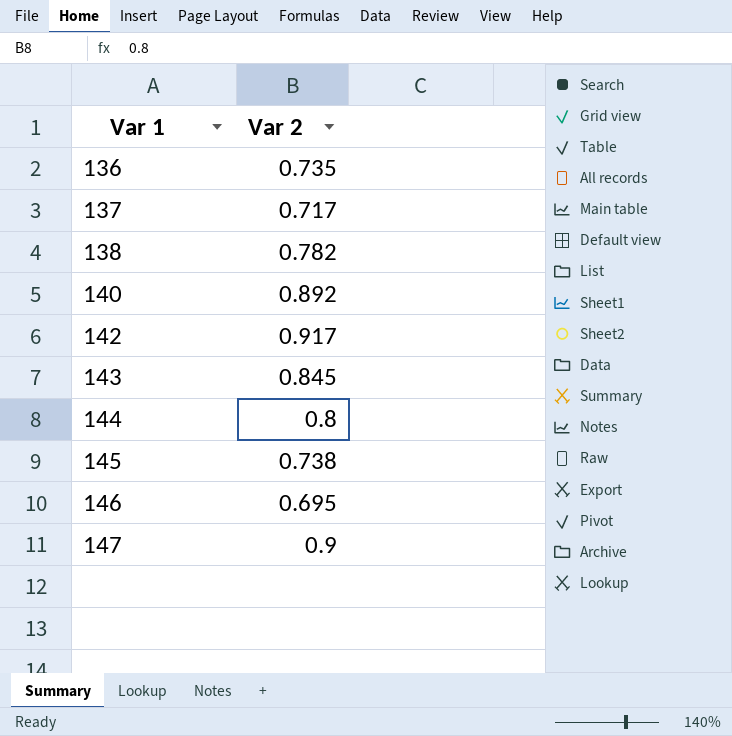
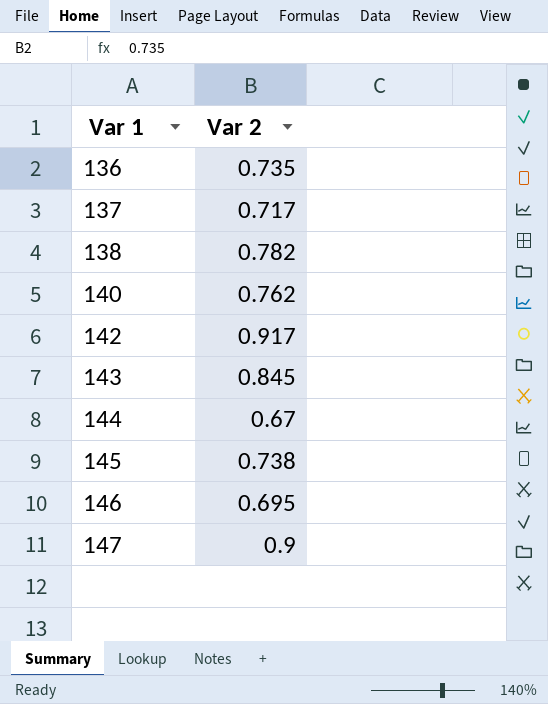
140 | Var 2: 0.892 -> 0.762
144 | Var 2: 0.8 -> 0.67

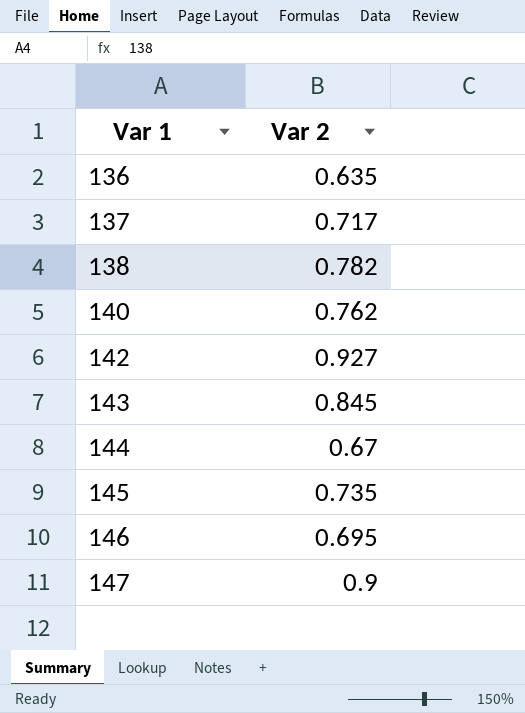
136 | Var 2: 0.735 -> 0.635
142 | Var 2: 0.917 -> 0.927
145 | Var 2: 0.738 -> 0.735

